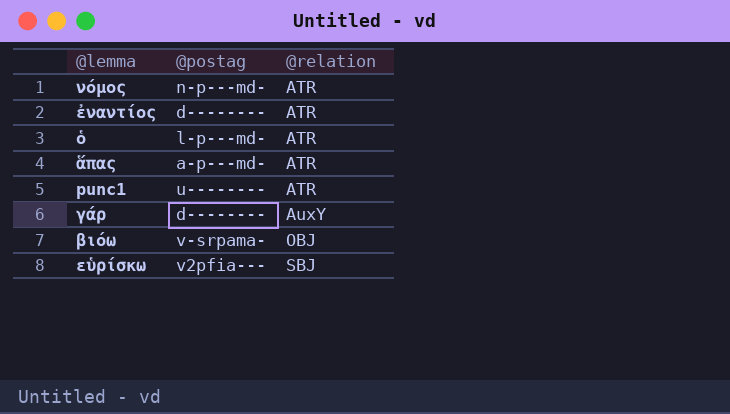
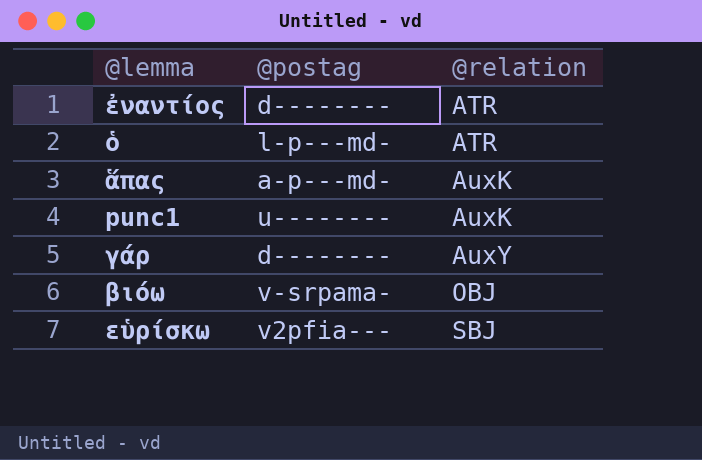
row νόμος: n-p---md- | ATR -> none
ἅπας | @relation: ATR -> AuxK
punc1 | @relation: ATR -> AuxK

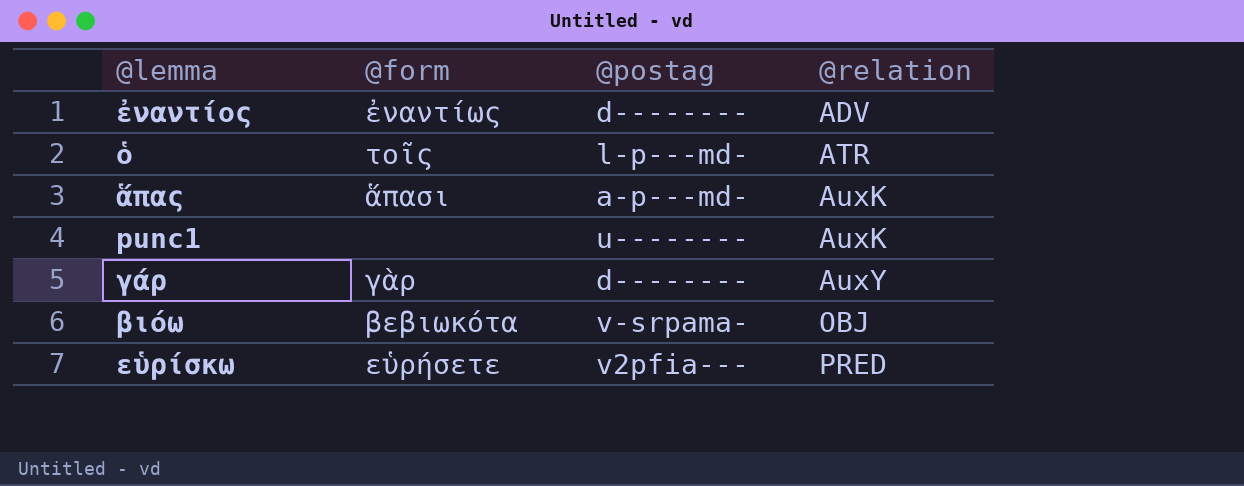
column @form | position: none -> 2
ἐναντίος | @relation: ATR -> ADV
εὑρίσκω | @relation: SBJ -> PRED

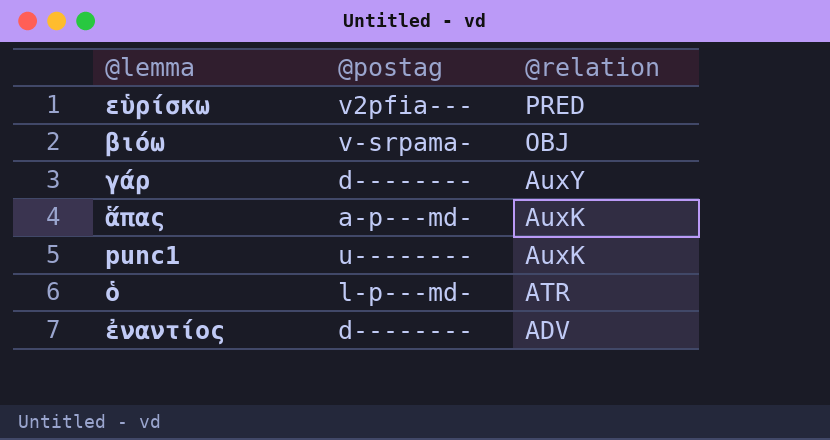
row order: @relation ascending -> @relation descending
column @form | position: 2 -> none

